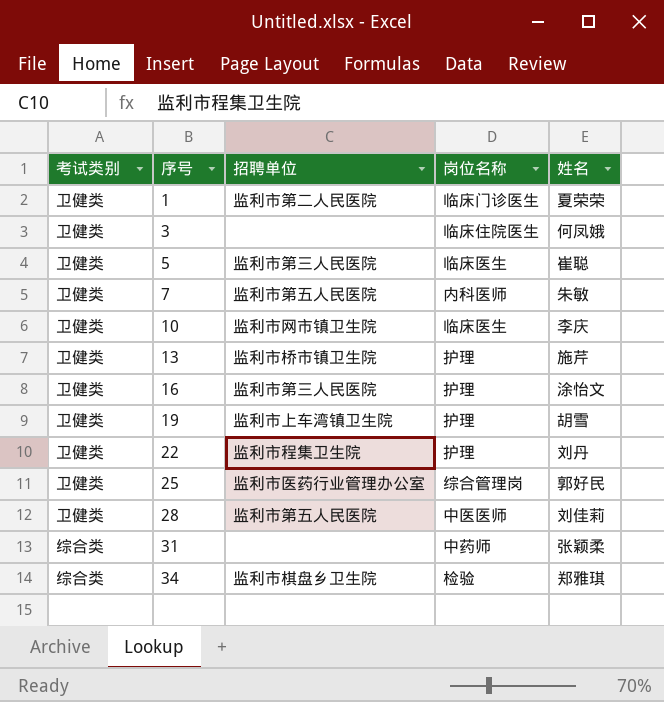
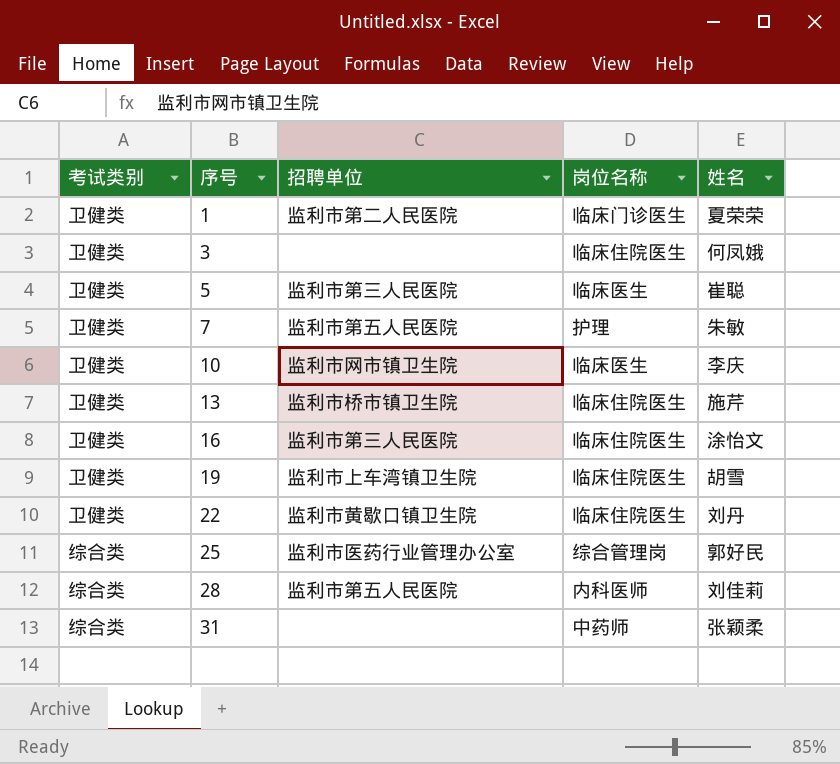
row 34: 综合类 | 监利市棋盘乡卫生院 | 检验 | 郑雅琪 -> none
7 | 岗位名称: 内科医师 -> 护理
13 | 岗位名称: 护理 -> 临床住院医生
16 | 岗位名称: 护理 -> 临床住院医生
19 | 岗位名称: 护理 -> 临床住院医生
22 | 招聘单位: 监利市程集卫生院 -> 监利市黄歇口镇卫生院
22 | 岗位名称: 护理 -> 临床住院医生
25 | 考试类别: 卫健类 -> 综合类
28 | 考试类别: 卫健类 -> 综合类
28 | 岗位名称: 中医医师 -> 内科医师

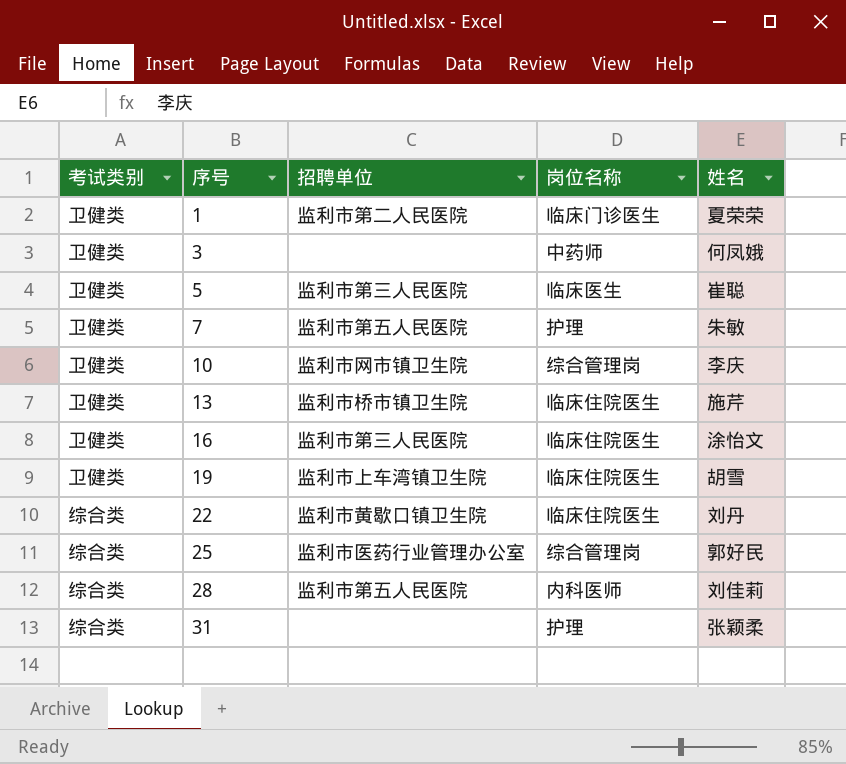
3 | 岗位名称: 临床住院医生 -> 中药师
10 | 岗位名称: 临床医生 -> 综合管理岗
22 | 考试类别: 卫健类 -> 综合类
31 | 岗位名称: 中药师 -> 护理

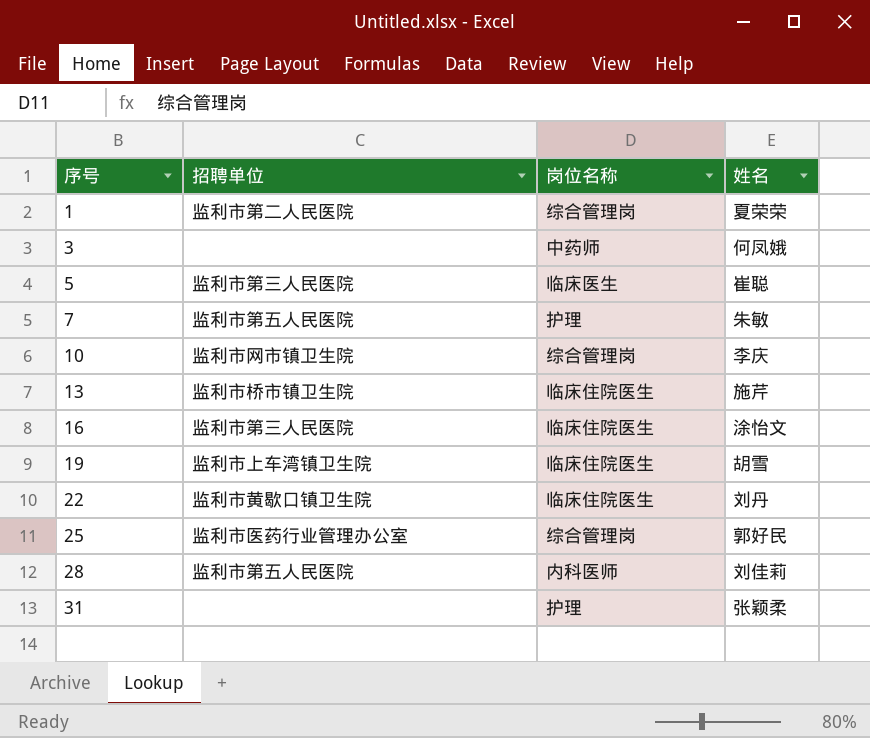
column 考试类别 | position: 1 -> none
1 | 岗位名称: 临床门诊医生 -> 综合管理岗

